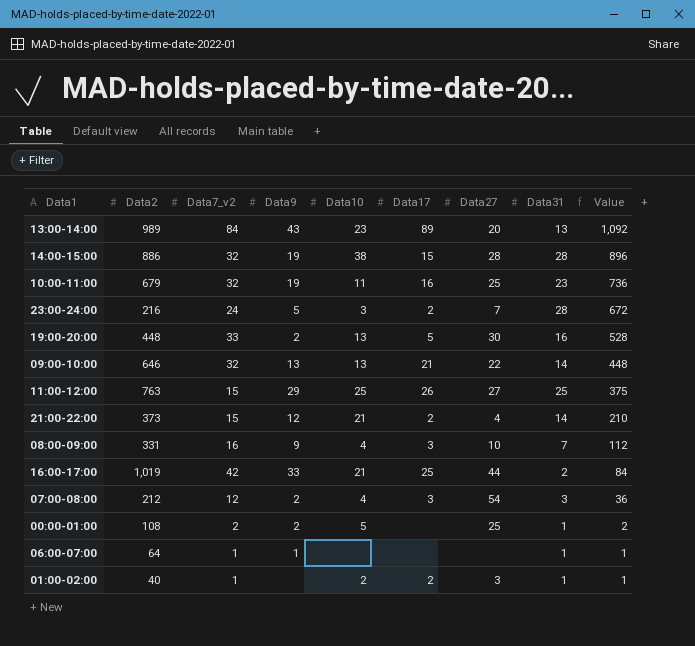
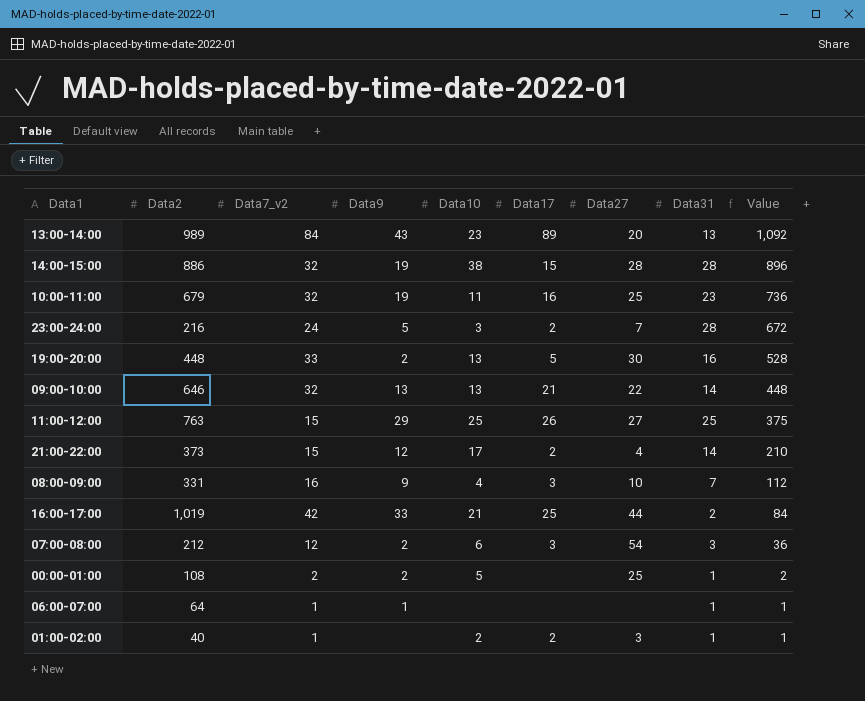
21:00-22:00 | Data10: 21 -> 17
07:00-08:00 | Data10: 4 -> 6

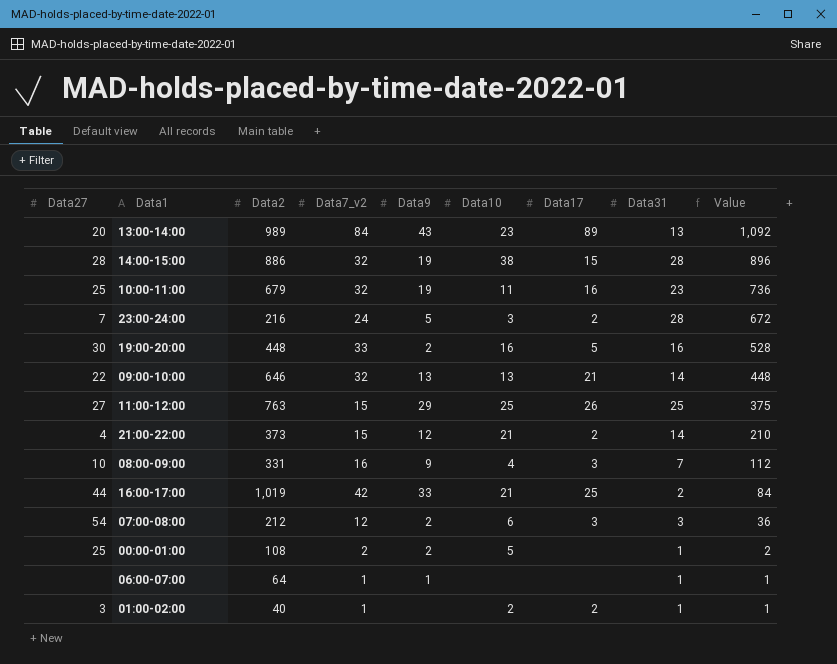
column Data27 | position: 7 -> 1
19:00-20:00 | Data10: 13 -> 16
21:00-22:00 | Data10: 17 -> 21

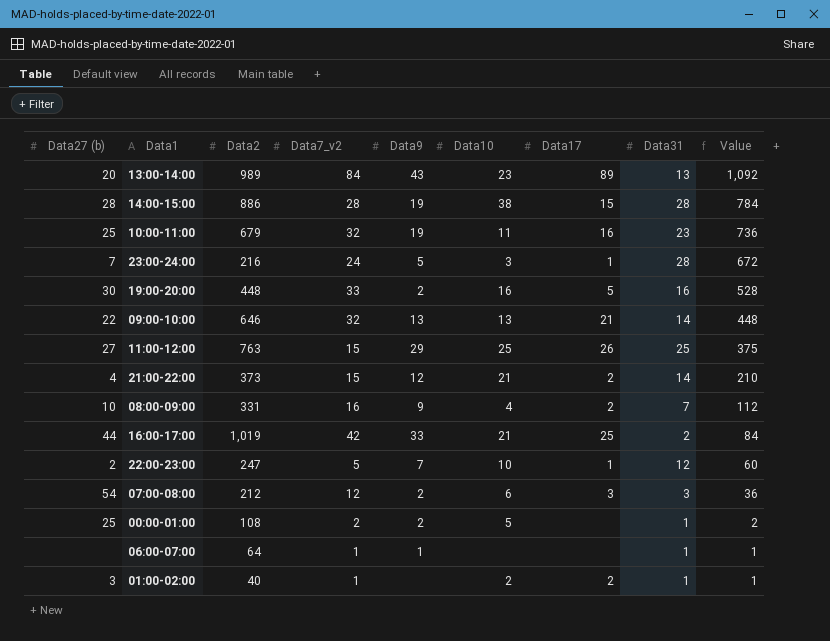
column name: Data27 -> Data27 (b)
14:00-15:00 | Data7_v2: 32 -> 28
14:00-15:00 | Value: 896 -> 784
23:00-24:00 | Data17: 2 -> 1
08:00-09:00 | Data17: 3 -> 2
row 22:00-23:00: none -> 2 | 247 | 5 | 7 | 10 | 1 | 12 | 60

